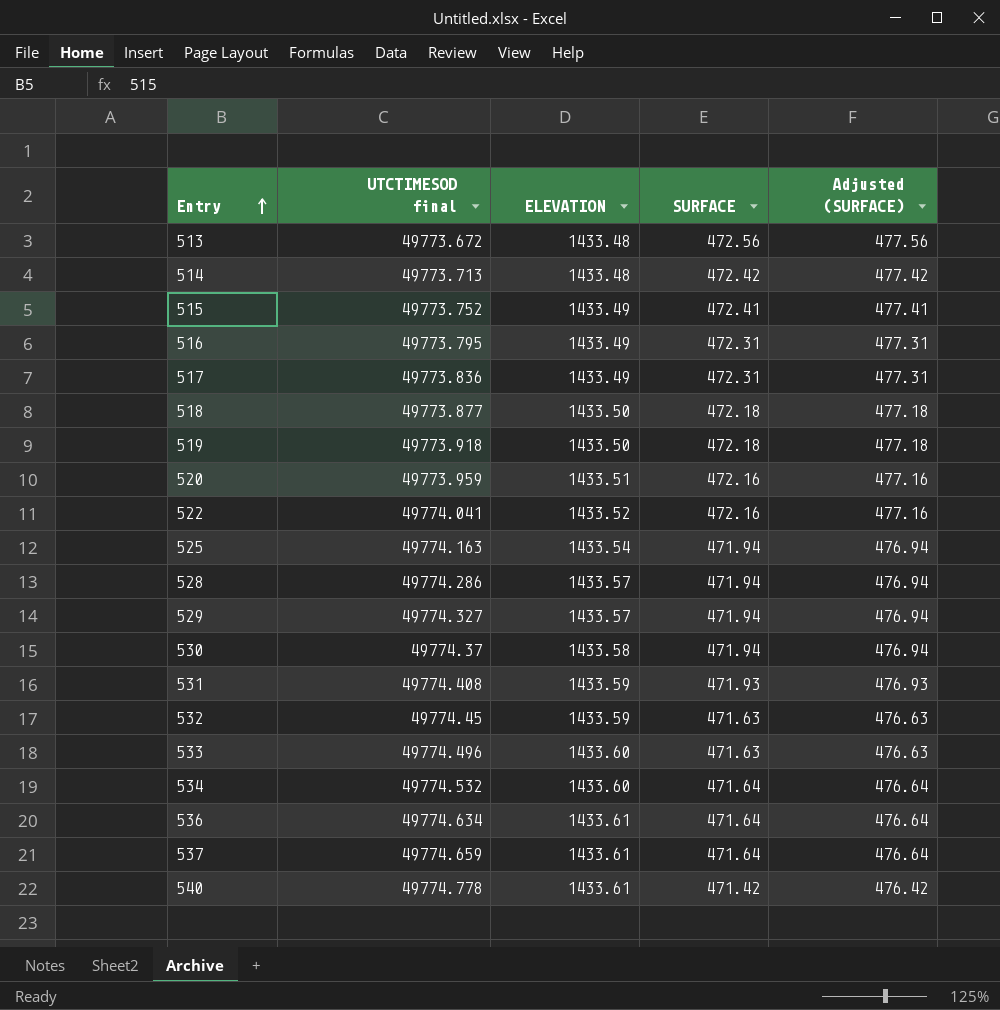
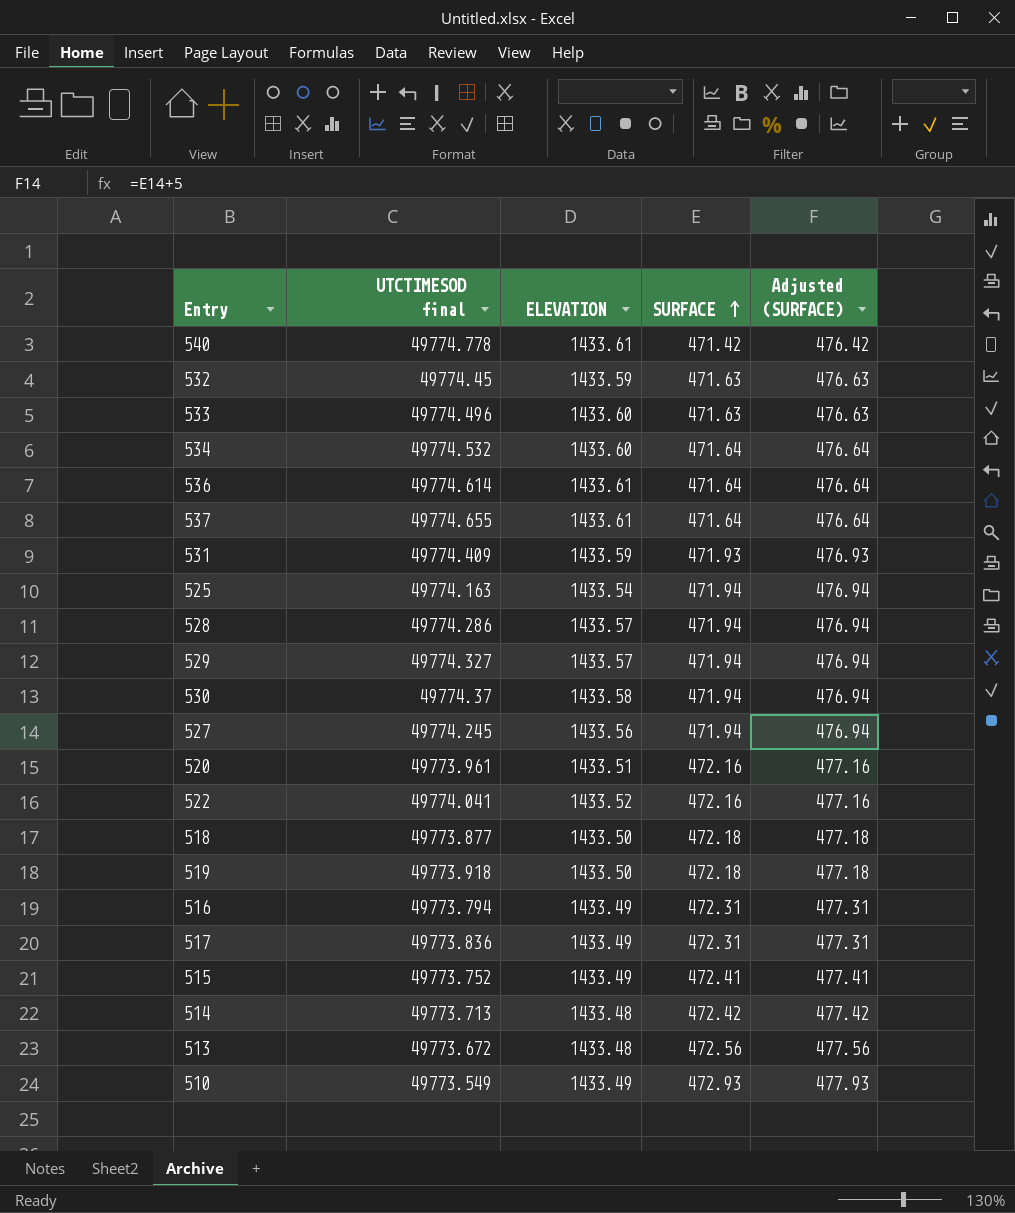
row order: Entry ascending -> SURFACE ascending
536 | UTCTIMESOD final: 49774.634 -> 49774.614
537 | UTCTIMESOD final: 49774.659 -> 49774.655
531 | UTCTIMESOD final: 49774.408 -> 49774.409
row 527: none -> 49774.245 | 1433.56 | 471.94 | 476.94
520 | UTCTIMESOD final: 49773.959 -> 49773.961
516 | UTCTIMESOD final: 49773.795 -> 49773.794
row 510: none -> 49773.549 | 1433.49 | 472.93 | 477.93

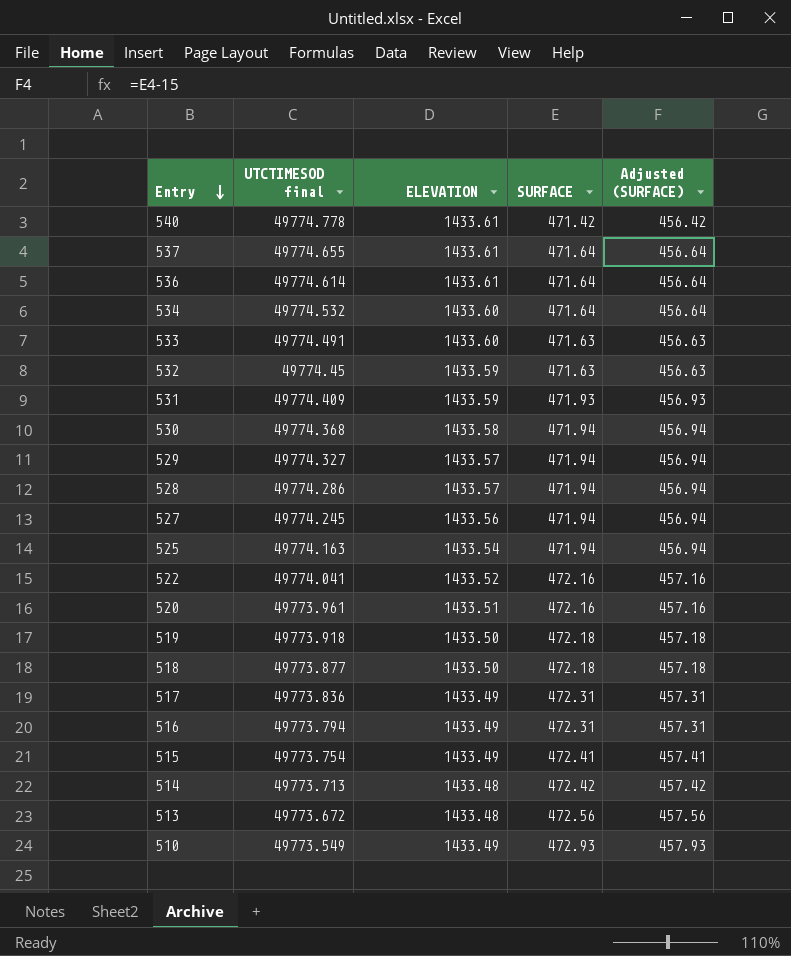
row order: SURFACE ascending -> Entry descending
column Adjusted (SURFACE) | formula: [SURFACE] + 5 -> [SURFACE] - 15
533 | UTCTIMESOD final: 49774.496 -> 49774.491
530 | UTCTIMESOD final: 49774.37 -> 49774.368
515 | UTCTIMESOD final: 49773.752 -> 49773.754

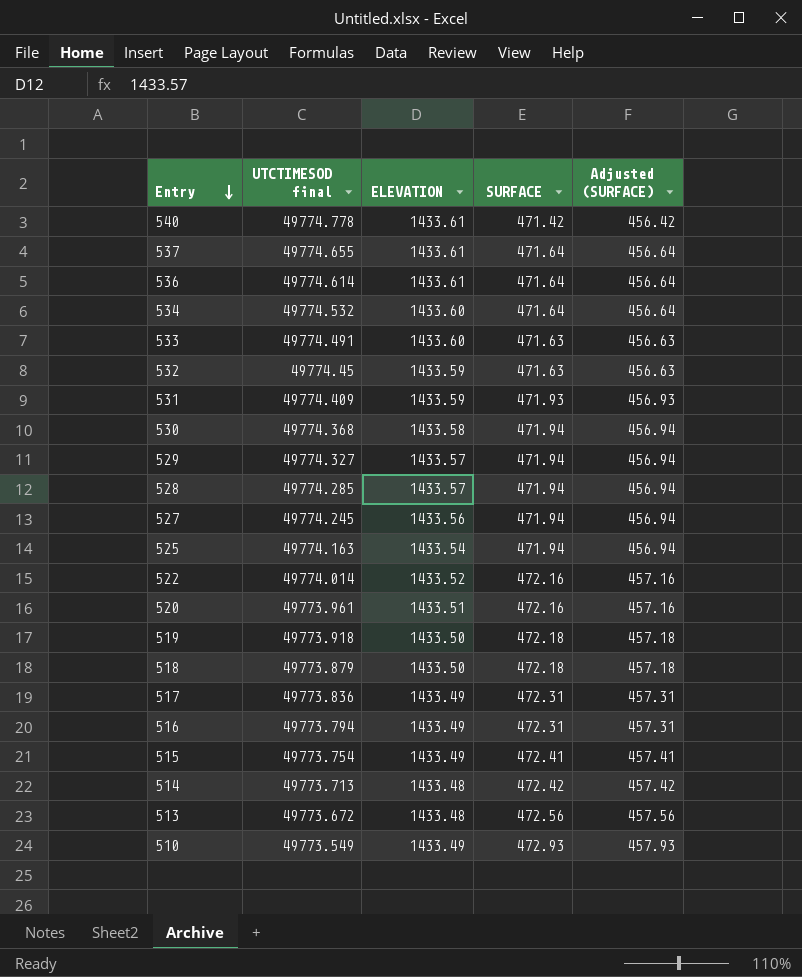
528 | UTCTIMESOD final: 49774.286 -> 49774.285
522 | UTCTIMESOD final: 49774.041 -> 49774.014
518 | UTCTIMESOD final: 49773.877 -> 49773.879

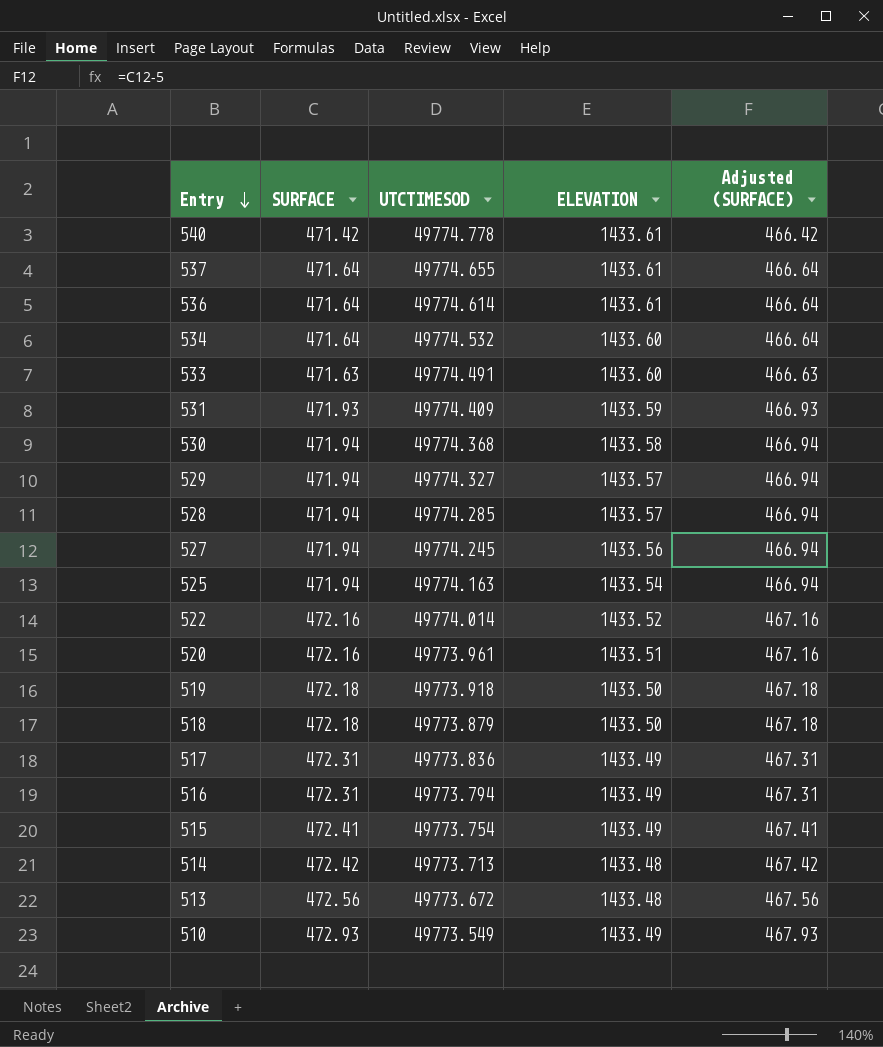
column SURFACE | position: 4 -> 2
column name: UTCTIMESOD final -> UTCTIMESOD
column Adjusted (SURFACE) | formula: [SURFACE] - 15 -> [SURFACE] - 5
row 532: 49774.45 | 1433.59 | 471.63 | 456.63 -> none

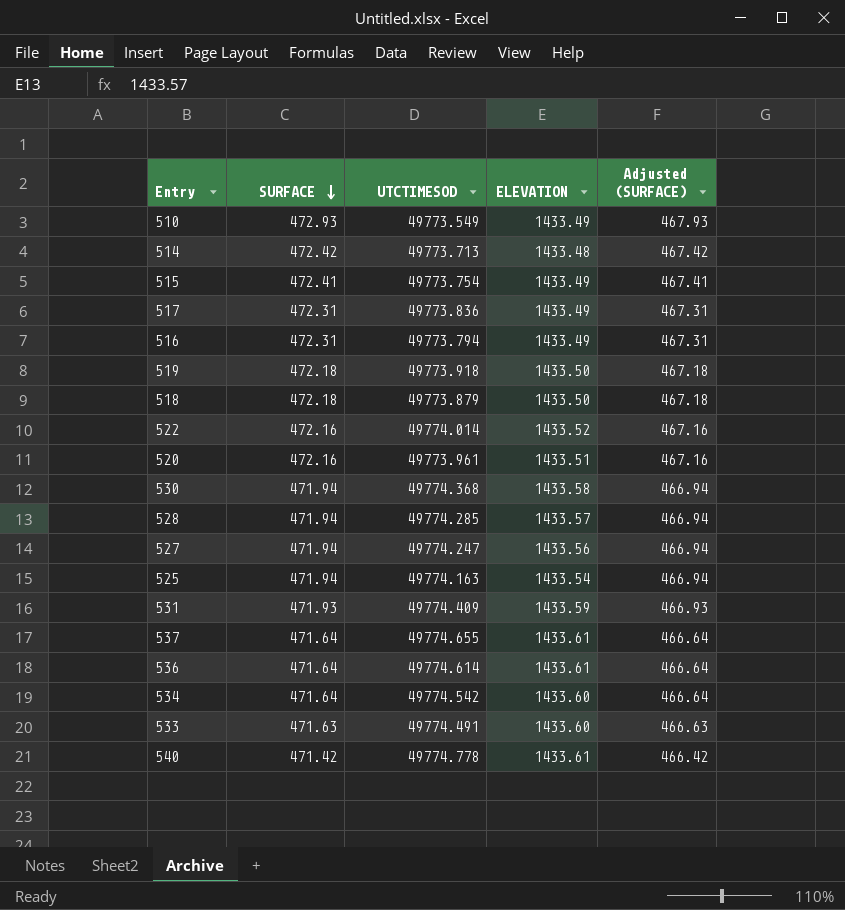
row order: Entry descending -> SURFACE descending
row 529: 471.94 | 49774.327 | 1433.57 | 466.94 -> none
row 513: 472.56 | 49773.672 | 1433.48 | 467.56 -> none
527 | UTCTIMESOD: 49774.245 -> 49774.247
534 | UTCTIMESOD: 49774.532 -> 49774.542

